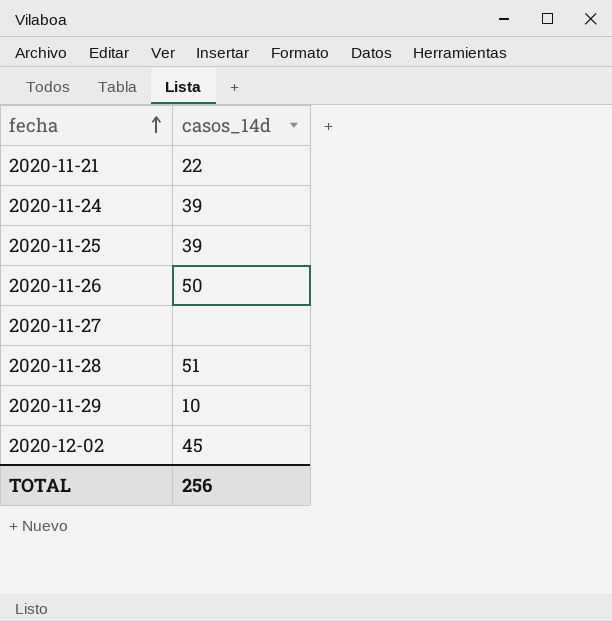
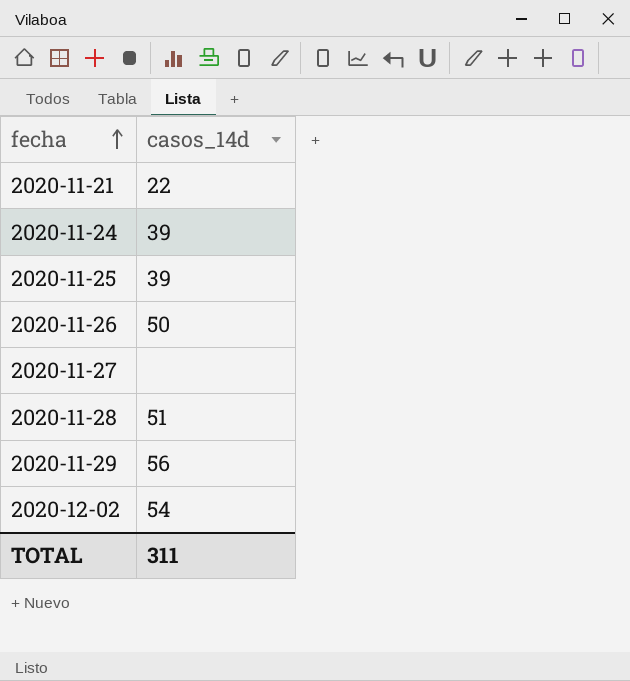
2020-11-29 | casos_14d: 10 -> 56
2020-12-02 | casos_14d: 45 -> 54
TOTAL | casos_14d: 256 -> 311

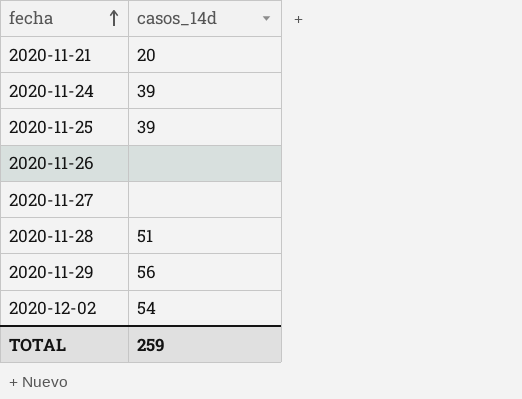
2020-11-21 | casos_14d: 22 -> 20
2020-11-26 | casos_14d: 50 -> none
TOTAL | casos_14d: 311 -> 259

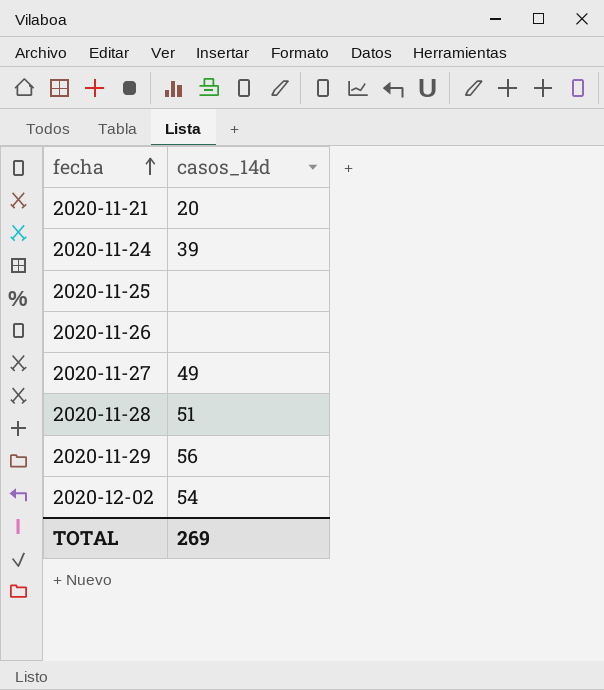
2020-11-25 | casos_14d: 39 -> none
2020-11-27 | casos_14d: none -> 49
TOTAL | casos_14d: 259 -> 269

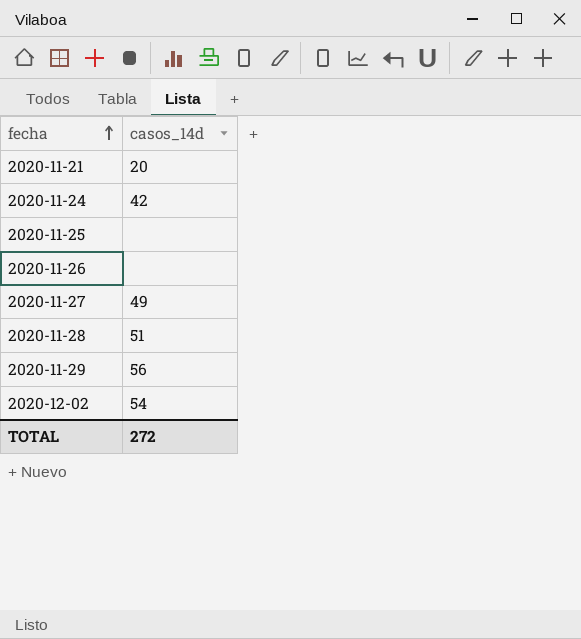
2020-11-24 | casos_14d: 39 -> 42
TOTAL | casos_14d: 269 -> 272

